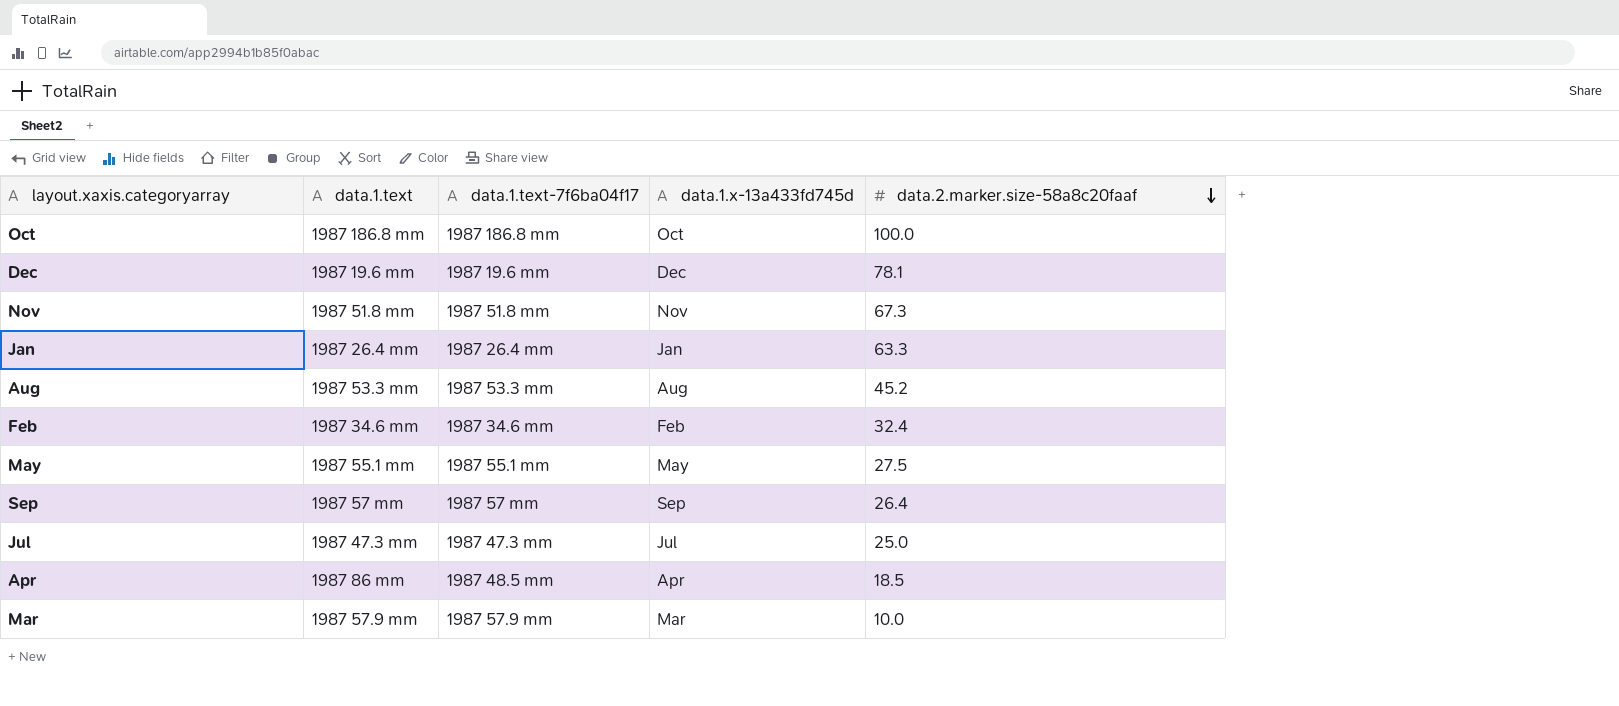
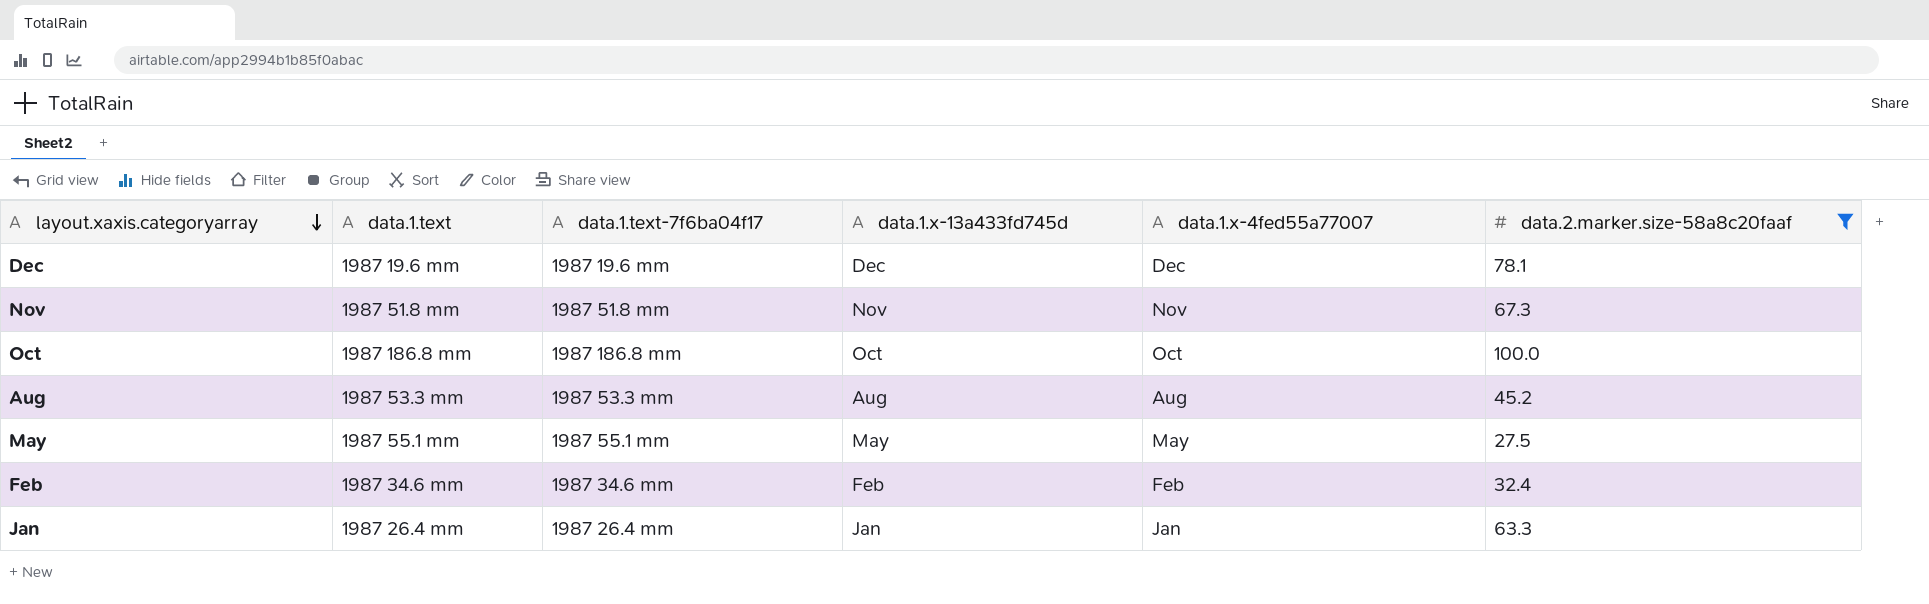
filter: none -> data.2.marker.size-58a8c20faaf >= 27.5
row order: data.2.marker.size-58a8c20faaf descending -> layout.xaxis.categoryarray descending
column data.1.x-4fed55a77007 | position: none -> 5

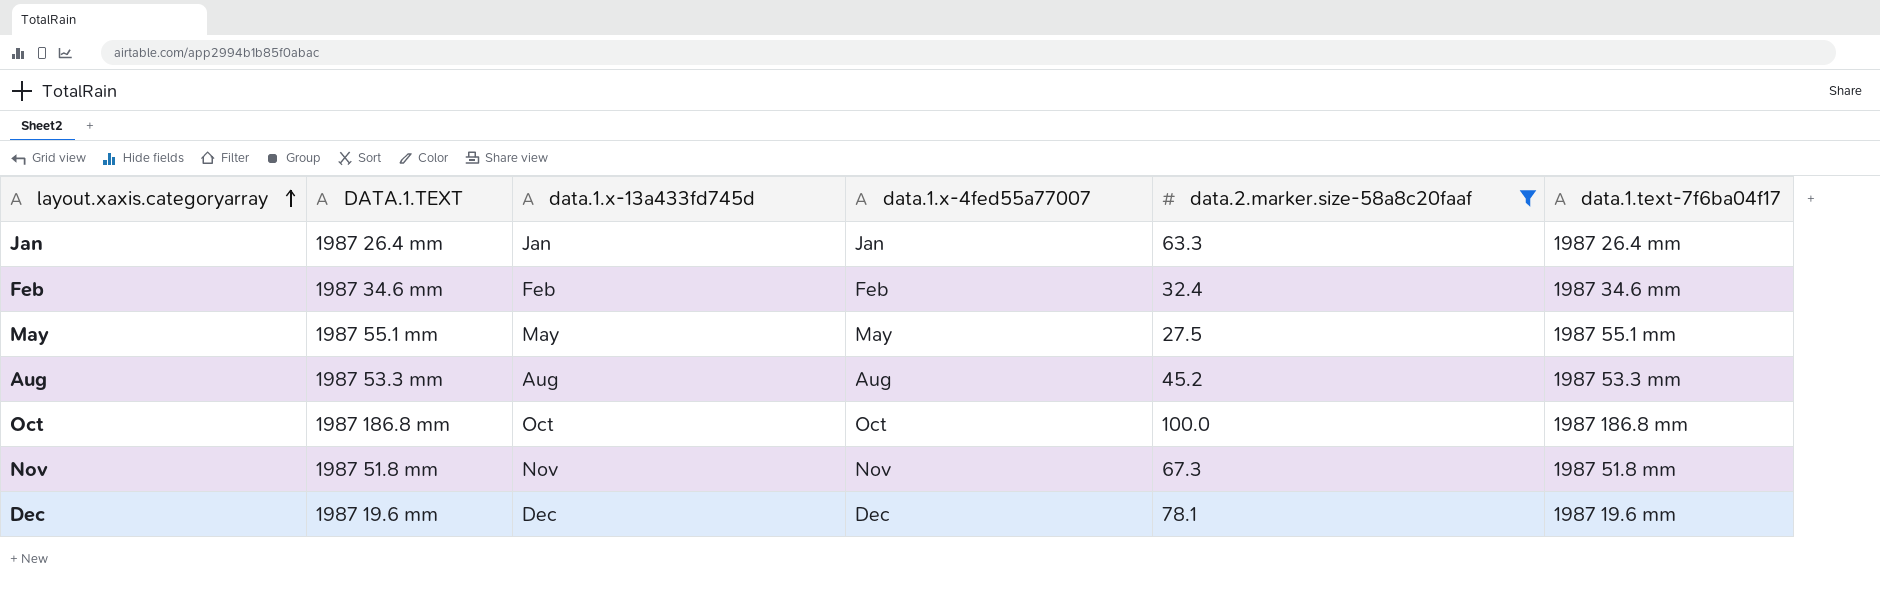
row order: layout.xaxis.categoryarray descending -> layout.xaxis.categoryarray ascending
column name: data.1.text -> DATA.1.TEXT
column data.1.text-7f6ba04f17 | position: 3 -> 6

